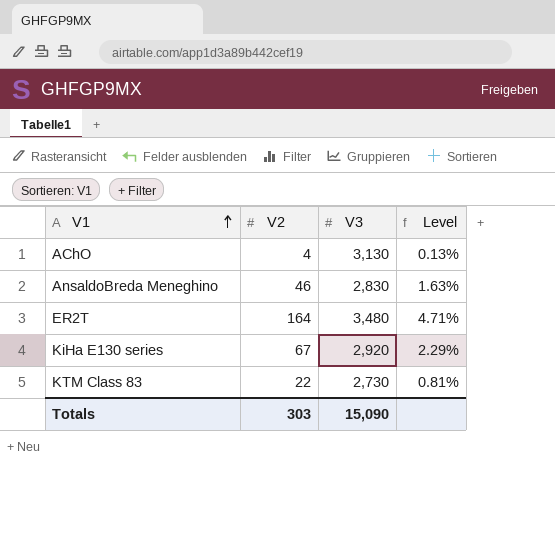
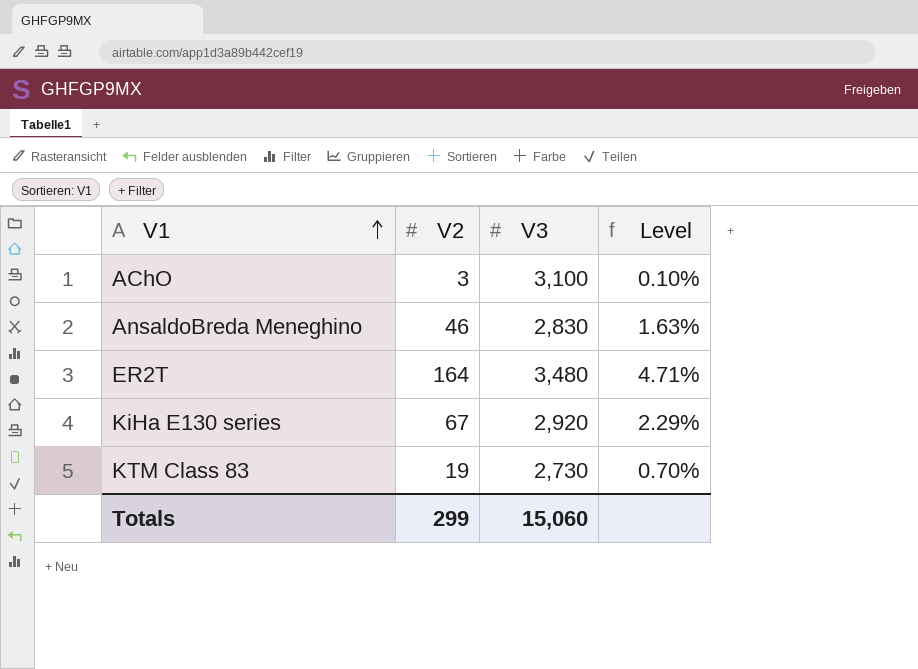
AChO | V2: 4 -> 3
AChO | V3: 3,130 -> 3,100
AChO | Level: 0.13% -> 0.10%
KTM Class 83 | V2: 22 -> 19
KTM Class 83 | Level: 0.81% -> 0.70%
Totals | V2: 303 -> 299
Totals | V3: 15,090 -> 15,060

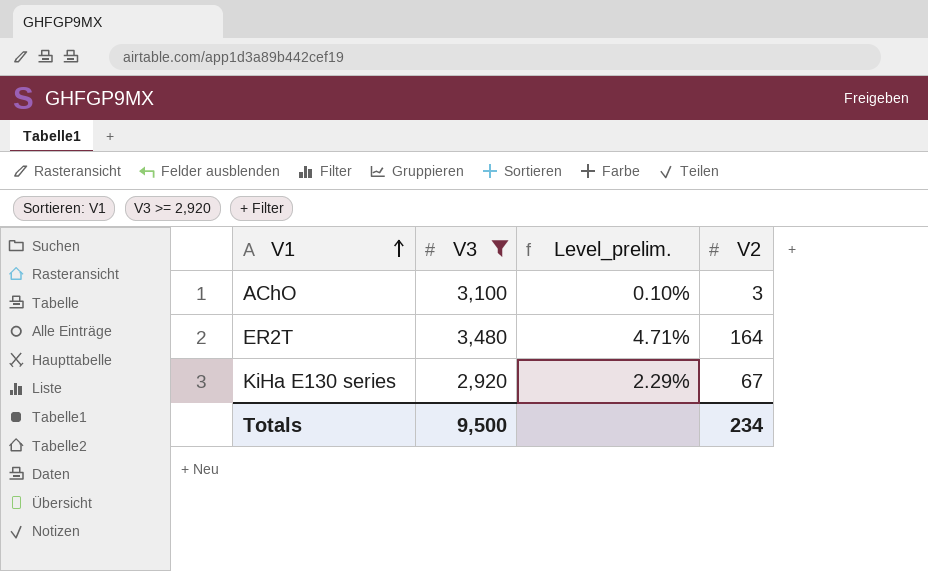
filter: none -> V3 >= 2,920
column name: Level -> Level_prelim.
column V2 | position: 2 -> 4
Totals | V3: 15,060 -> 9,500
Totals | V2: 299 -> 234

